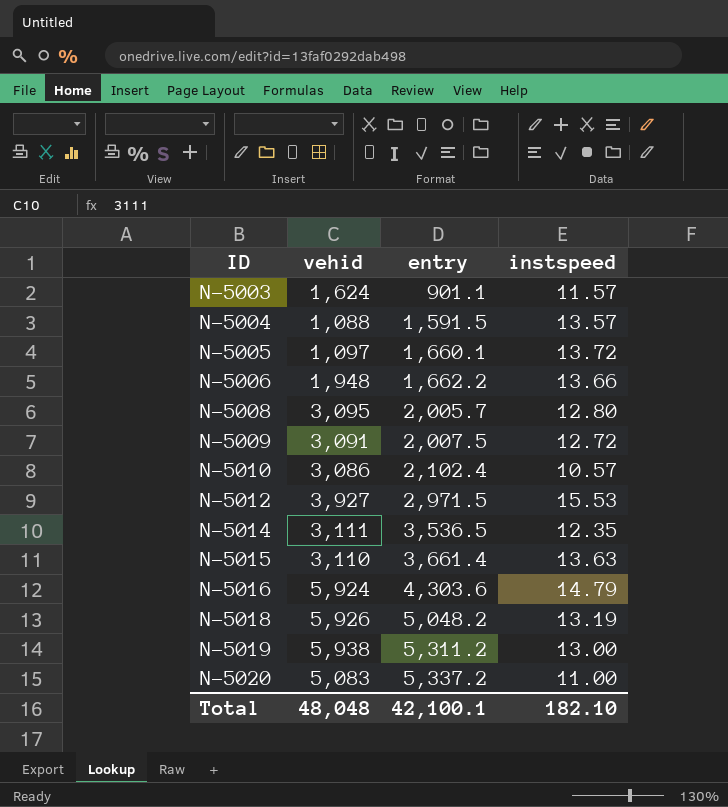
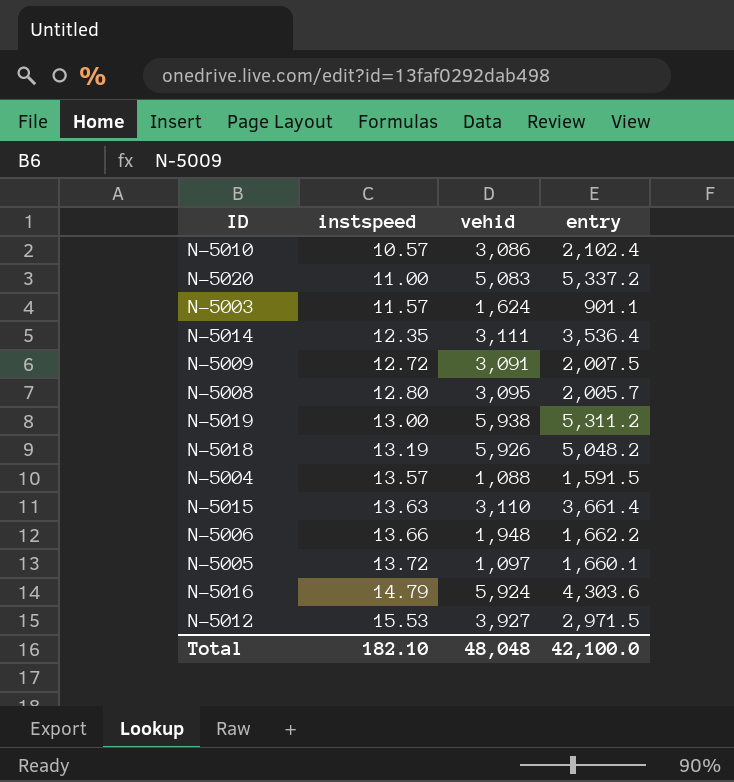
row order: ID ascending -> instspeed ascending
column instspeed | position: 4 -> 2
N-5014 | entry: 3,536.5 -> 3,536.4
Total | entry: 42,100.1 -> 42,100.0

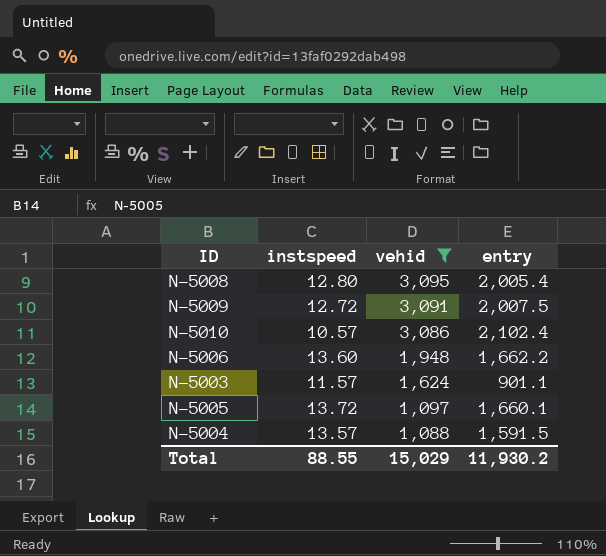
filter: none -> vehid <= 3,095
row order: instspeed ascending -> vehid descending
N-5008 | entry: 2,005.7 -> 2,005.4
N-5006 | instspeed: 13.66 -> 13.60
Total | instspeed: 182.10 -> 88.55
Total | vehid: 48,048 -> 15,029
Total | entry: 42,100.0 -> 11,930.2

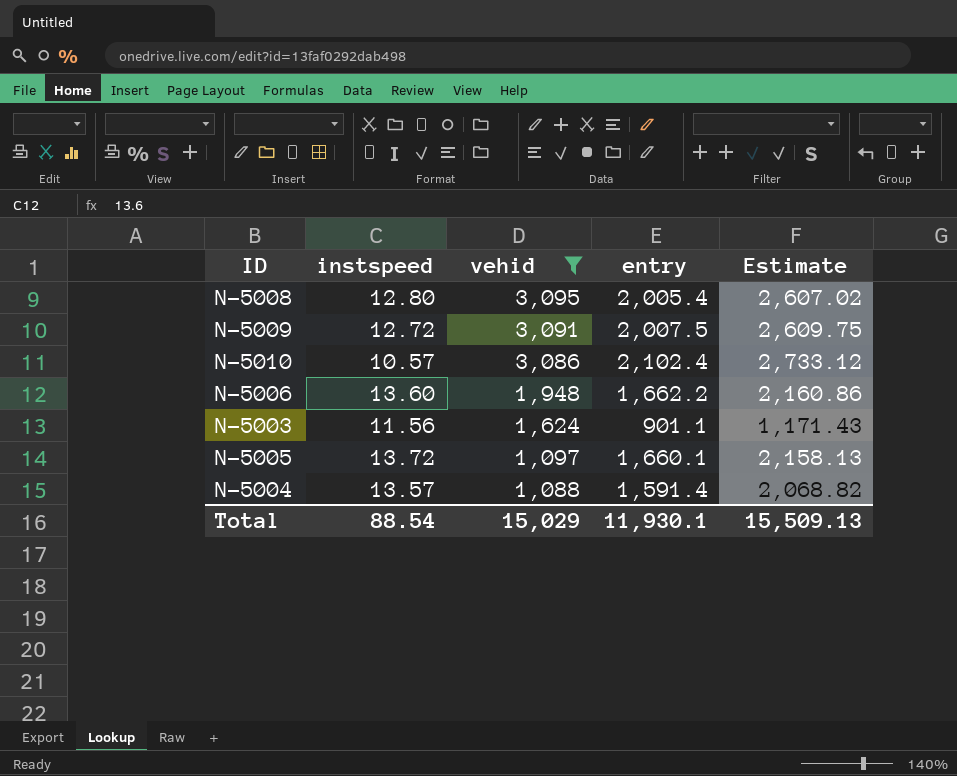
column Estimate | formula: none -> [entry] * 1.3
N-5003 | instspeed: 11.57 -> 11.56
N-5004 | entry: 1,591.5 -> 1,591.4
Total | instspeed: 88.55 -> 88.54
Total | entry: 11,930.2 -> 11,930.1

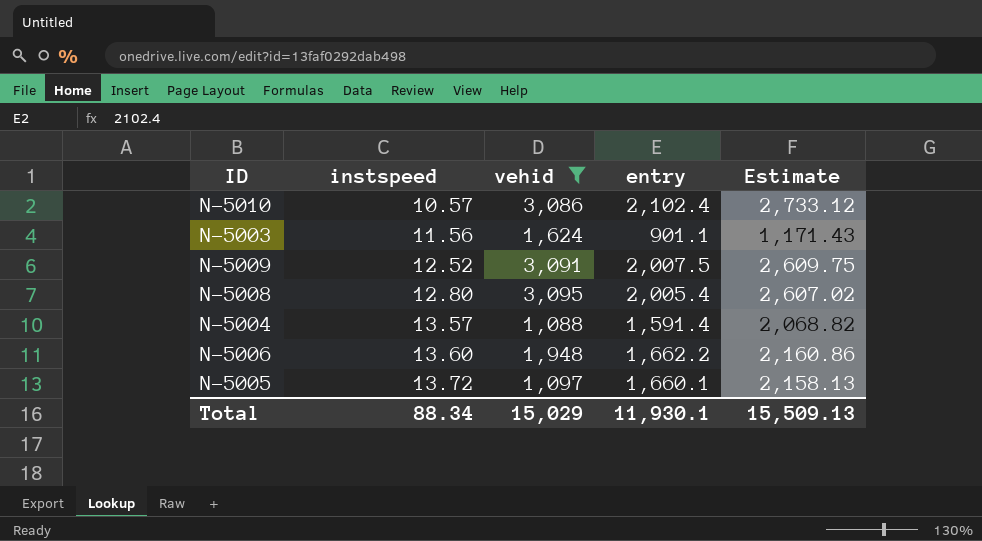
row order: vehid descending -> instspeed ascending
N-5009 | instspeed: 12.72 -> 12.52
Total | instspeed: 88.54 -> 88.34

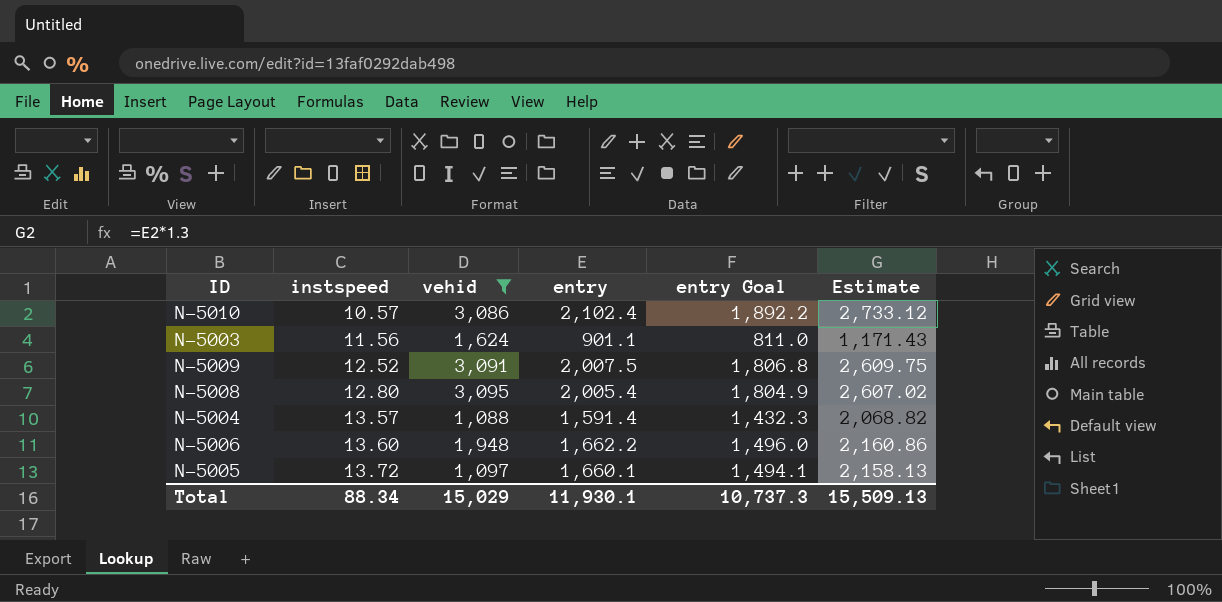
column entry Goal | formula: none -> [entry] * 0.9

